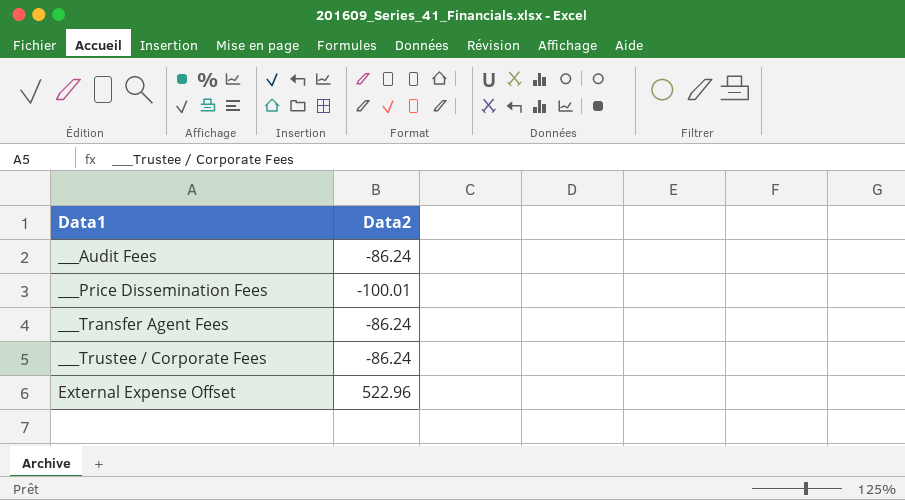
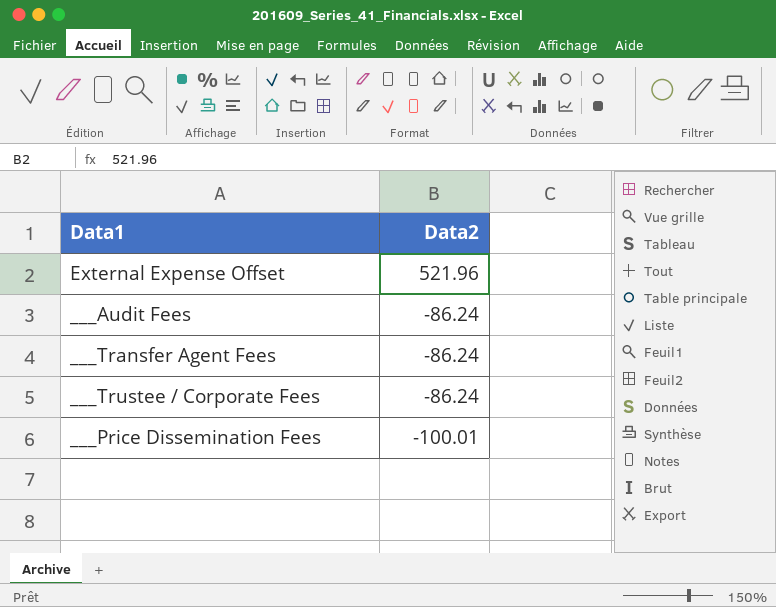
row order: Data1 ascending -> Data2 descending
External Expense Offset | Data2: 522.96 -> 521.96

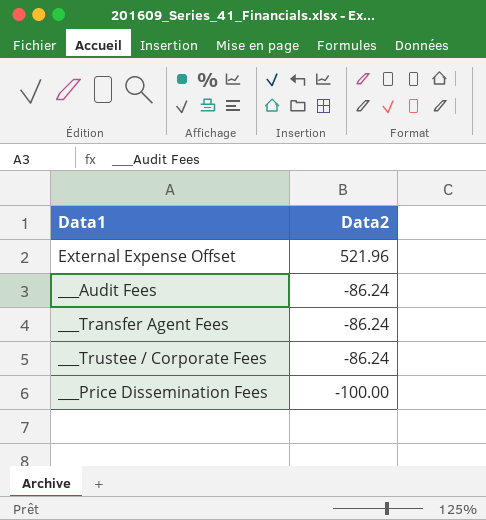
___Price Dissemination Fees | Data2: -100.01 -> -100.00

